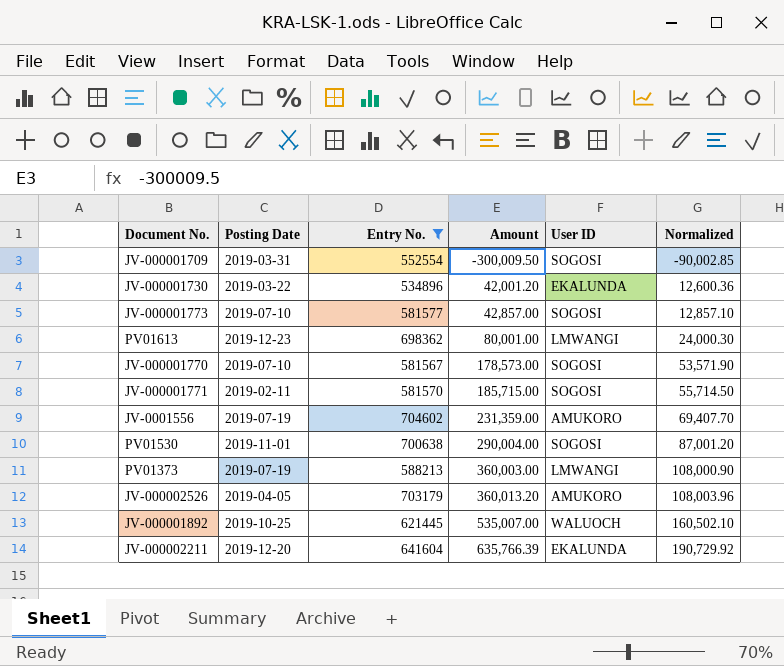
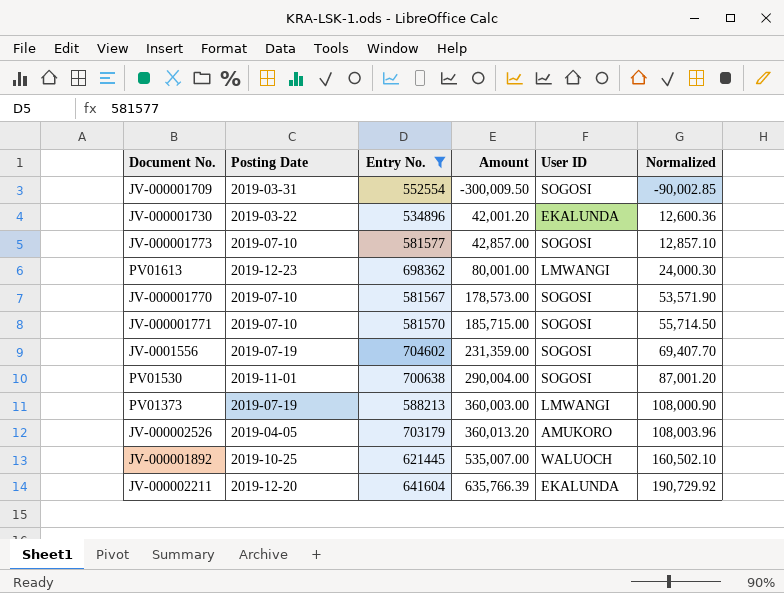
JV-000001771 | Posting Date: 2019-02-11 -> 2019-07-10
JV-0001556 | User ID: AMUKORO -> SOGOSI

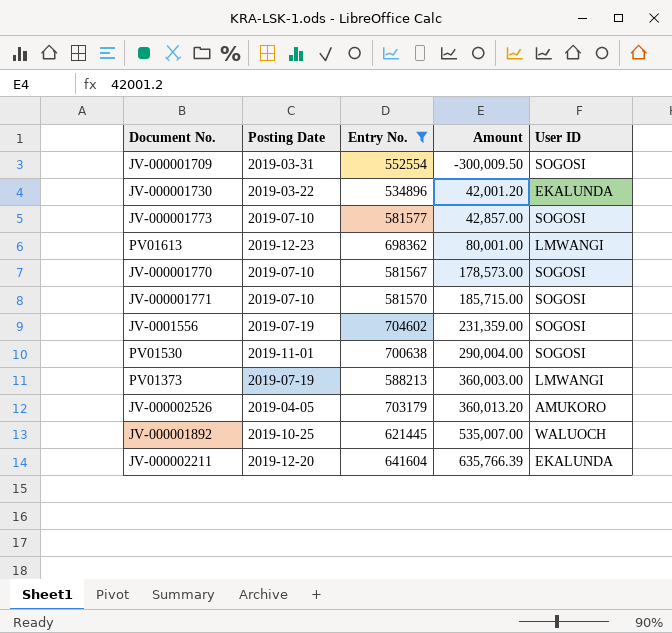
column Normalized | formula: [Amount] * 0.3 -> none

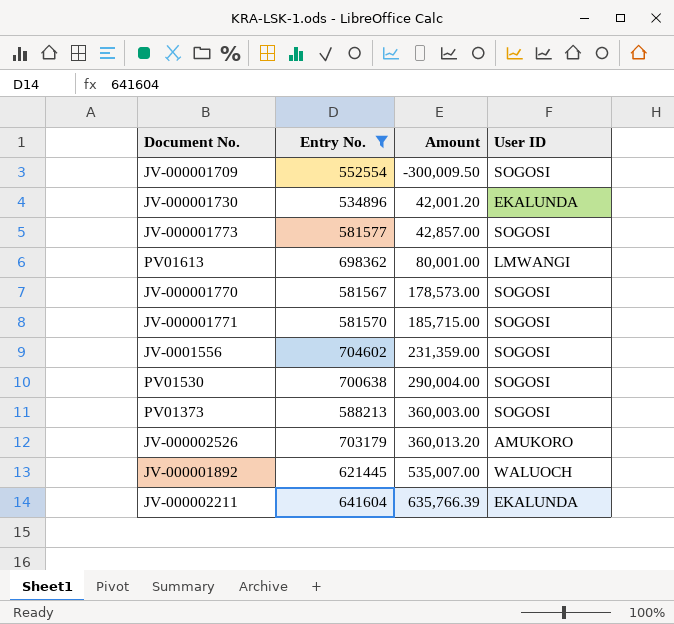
column Posting Date | position: 2 -> none
PV01373 | User ID: LMWANGI -> SOGOSI

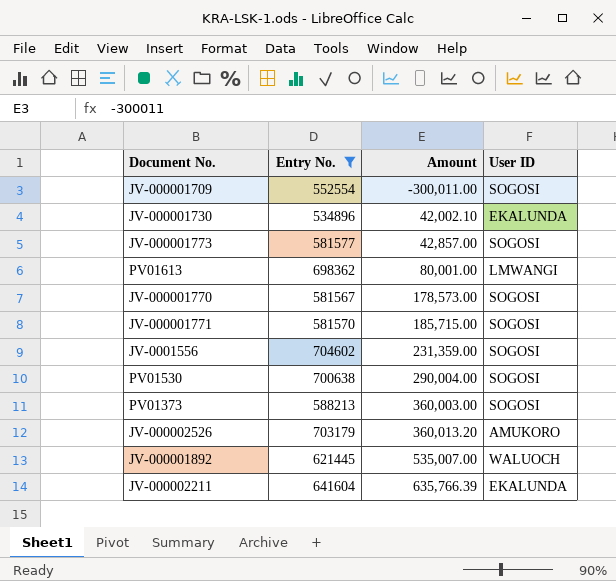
JV-000001709 | Amount: -300,009.50 -> -300,011.00
JV-000001730 | Amount: 42,001.20 -> 42,002.10

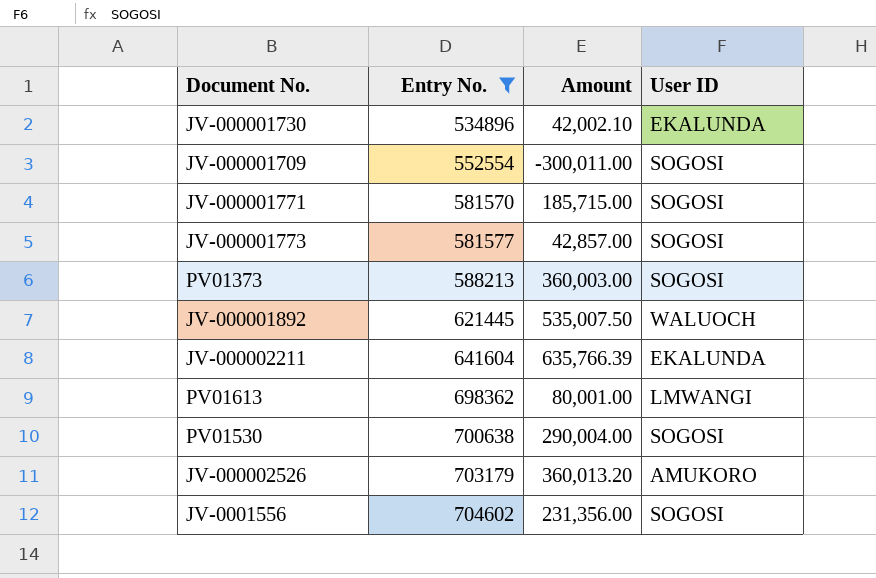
row order: Amount ascending -> Entry No. ascending
row JV-000001770: 581567 | 178,573.00 | SOGOSI -> none
JV-000001892 | Amount: 535,007.00 -> 535,007.50
JV-0001556 | Amount: 231,359.00 -> 231,356.00

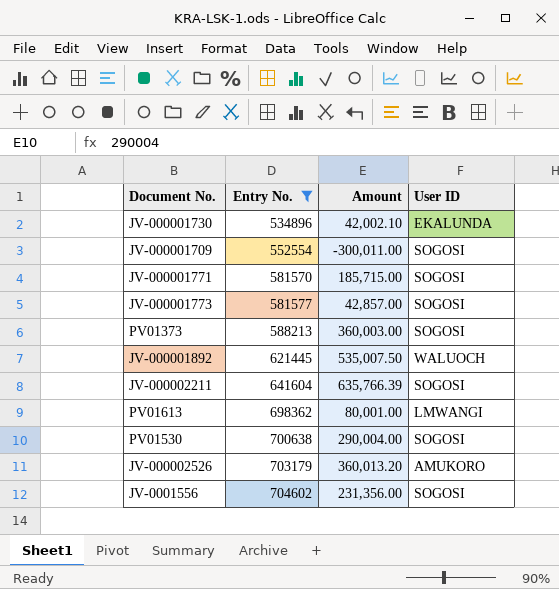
JV-000002211 | User ID: EKALUNDA -> SOGOSI

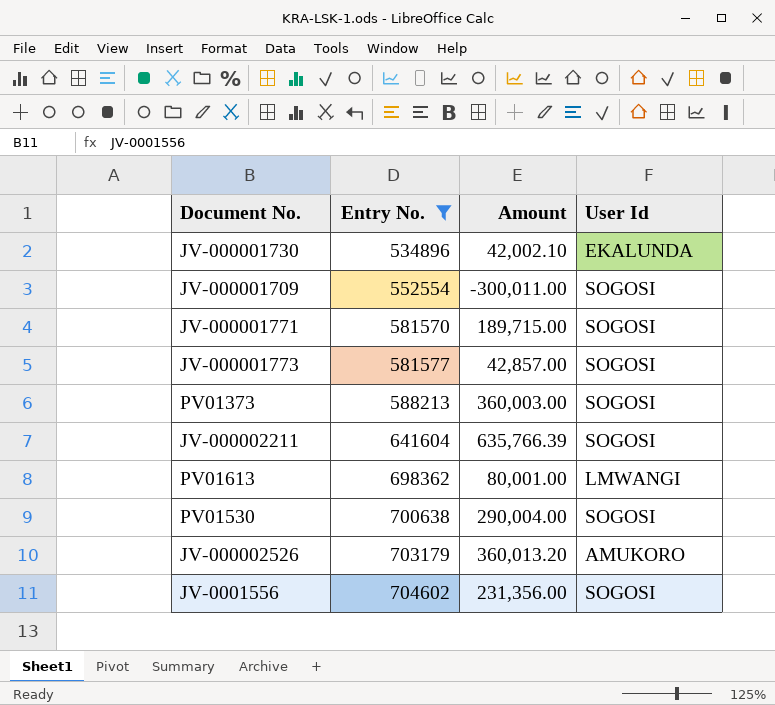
column name: User ID -> User Id
row JV-000001892: 621445 | 535,007.50 | WALUOCH -> none
JV-000001771 | Amount: 185,715.00 -> 189,715.00

